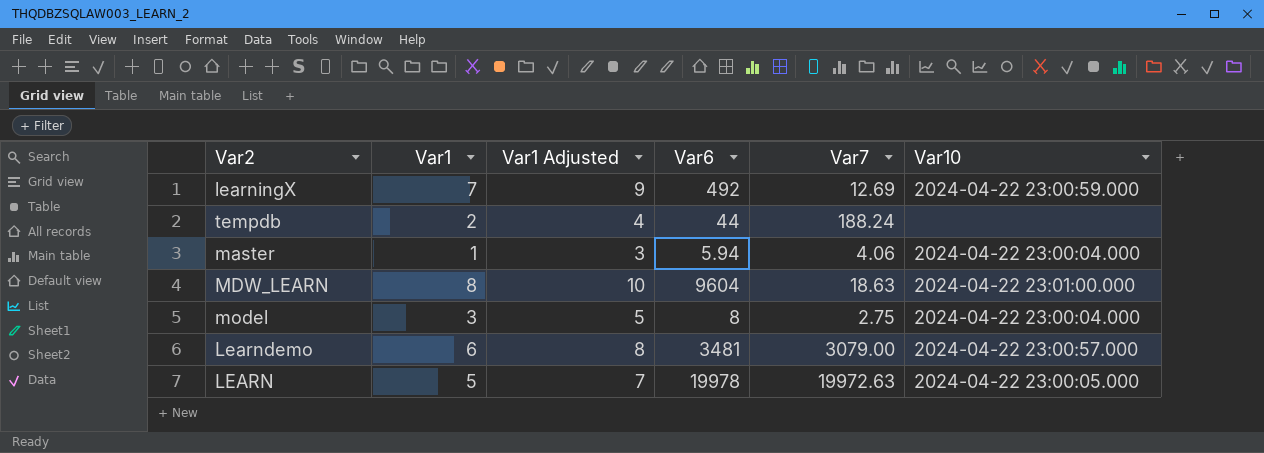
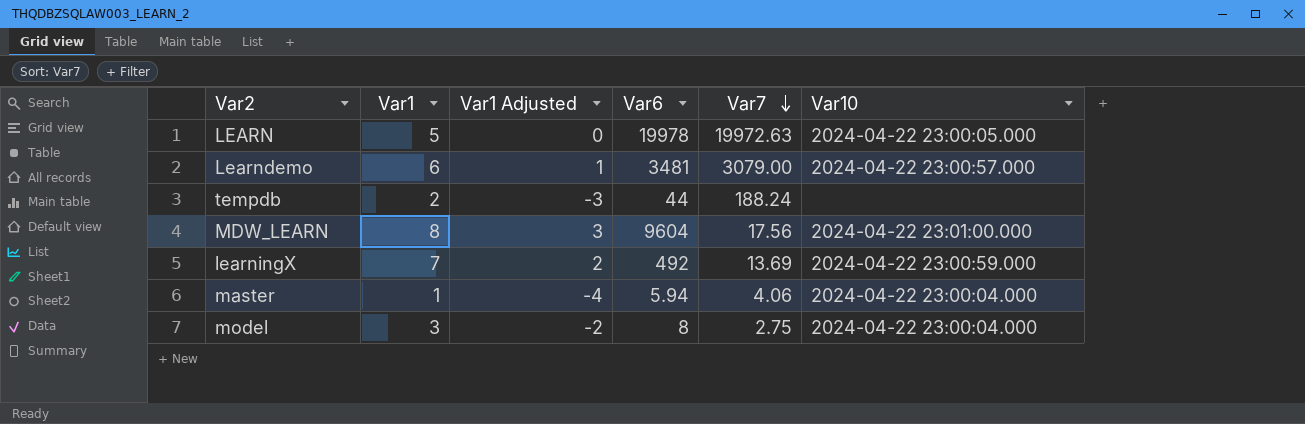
row order: none -> Var7 descending
column Var1 Adjusted | formula: [Var1] + 2 -> [Var1] - 5
MDW_LEARN | Var7: 18.63 -> 17.56
learningX | Var7: 12.69 -> 13.69

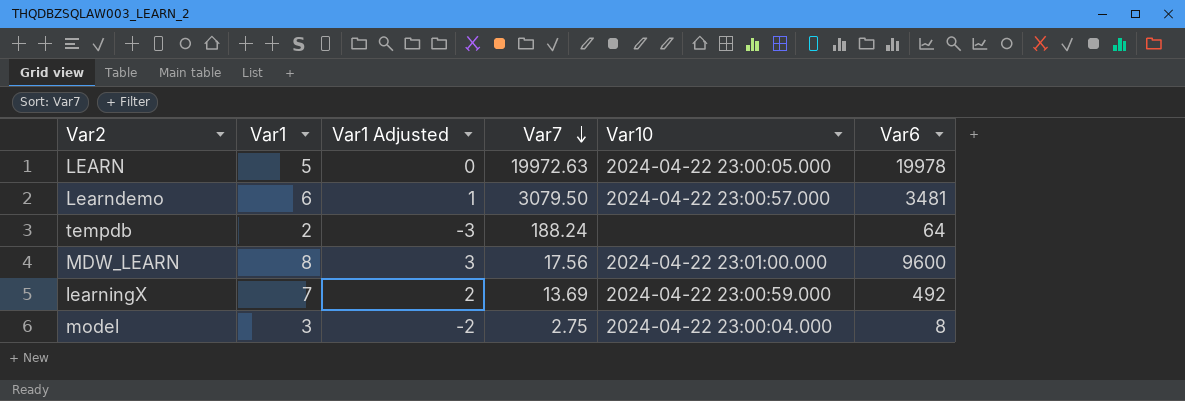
column Var6 | position: 4 -> 6
row master: 1 | -4 | 5.94 | 4.06 | 2024-04-22 23:00:04.000 -> none
Learndemo | Var7: 3079.00 -> 3079.50
tempdb | Var6: 44 -> 64
MDW_LEARN | Var6: 9604 -> 9600

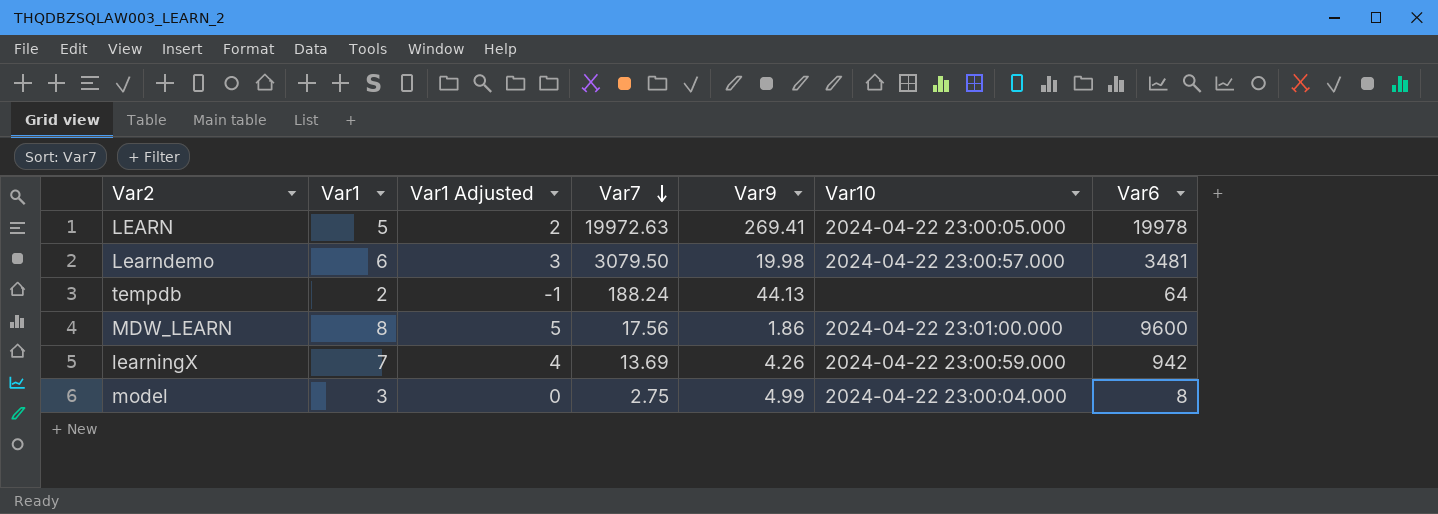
column Var1 Adjusted | formula: [Var1] - 5 -> [Var1] - 3
column Var9 | position: none -> 5
learningX | Var6: 492 -> 942

